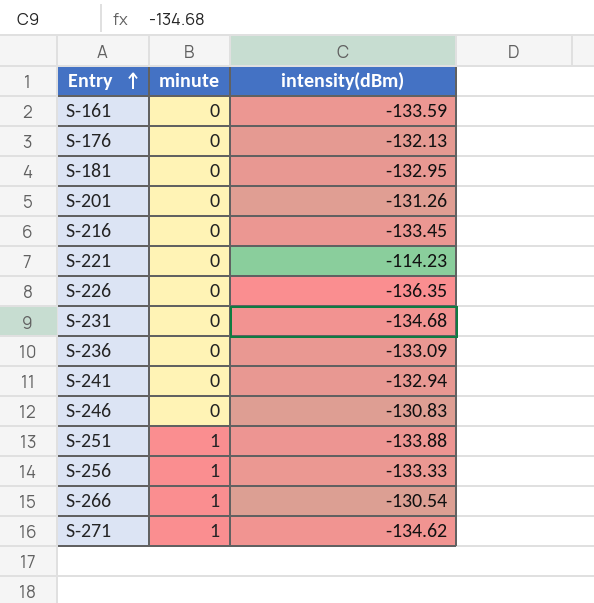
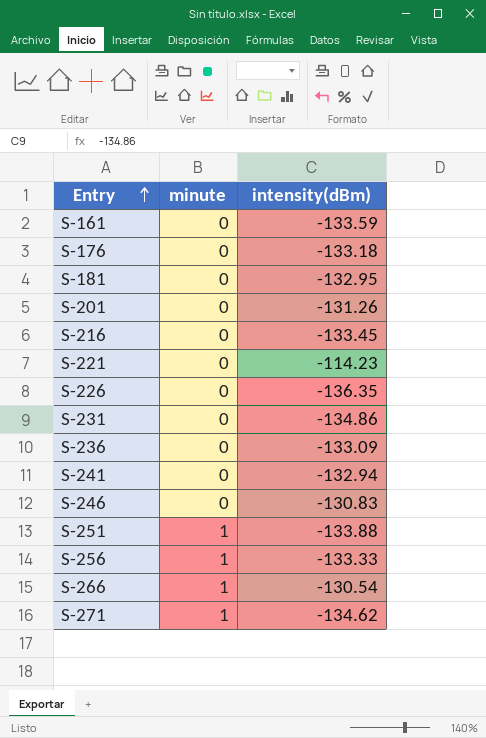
S-176 | intensity(dBm): -132.13 -> -133.18
S-231 | intensity(dBm): -134.68 -> -134.86

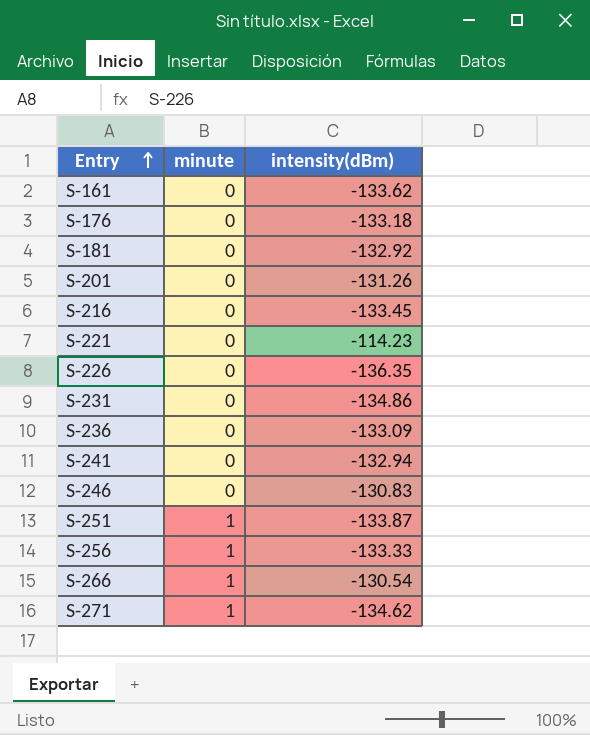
S-161 | intensity(dBm): -133.59 -> -133.62
S-181 | intensity(dBm): -132.95 -> -132.92
S-251 | intensity(dBm): -133.88 -> -133.87

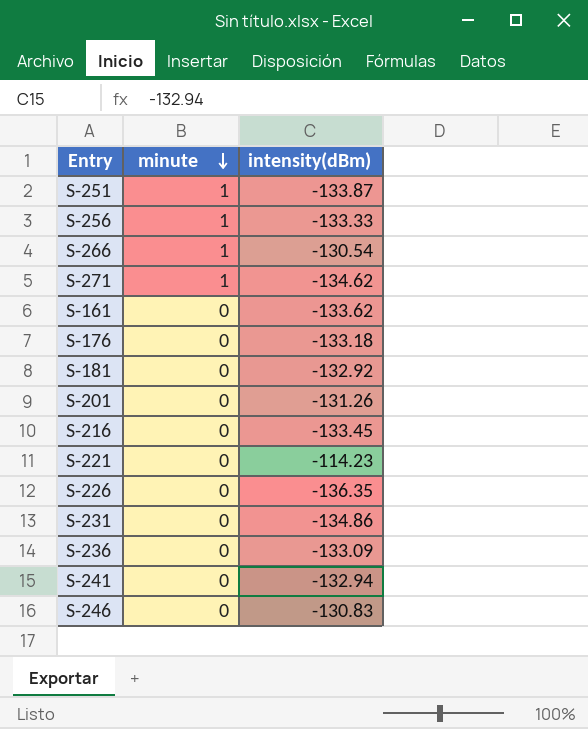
row order: Entry ascending -> minute descending

